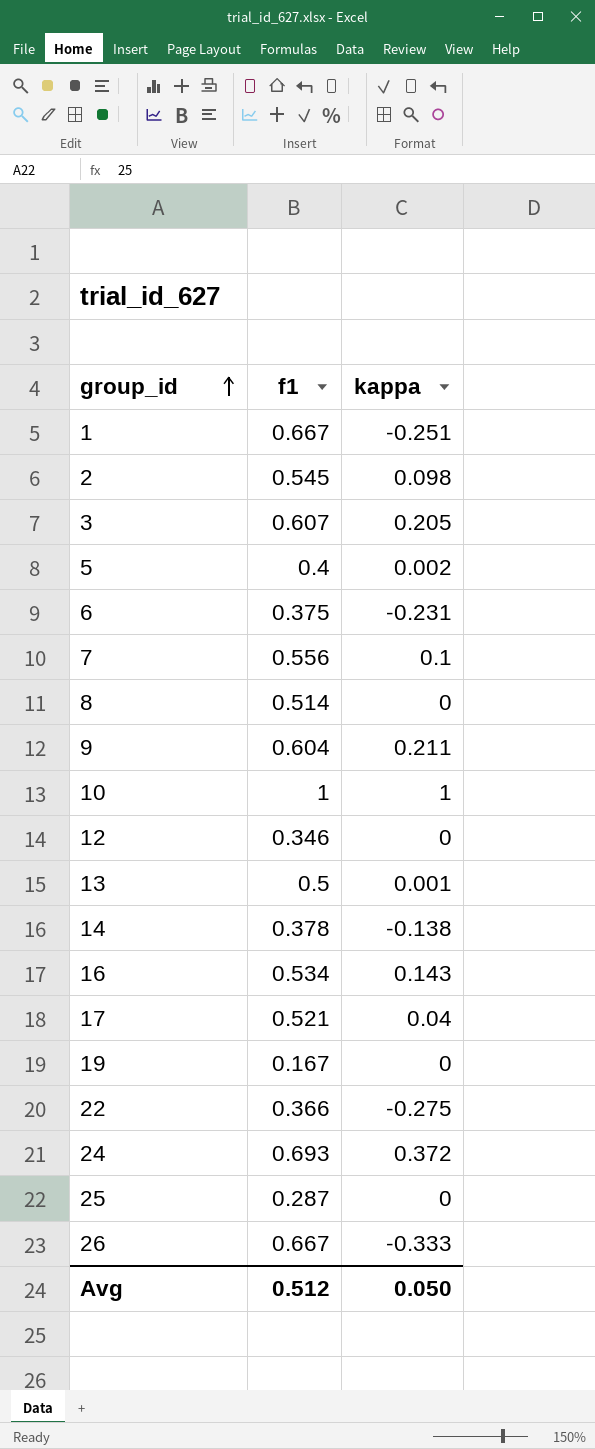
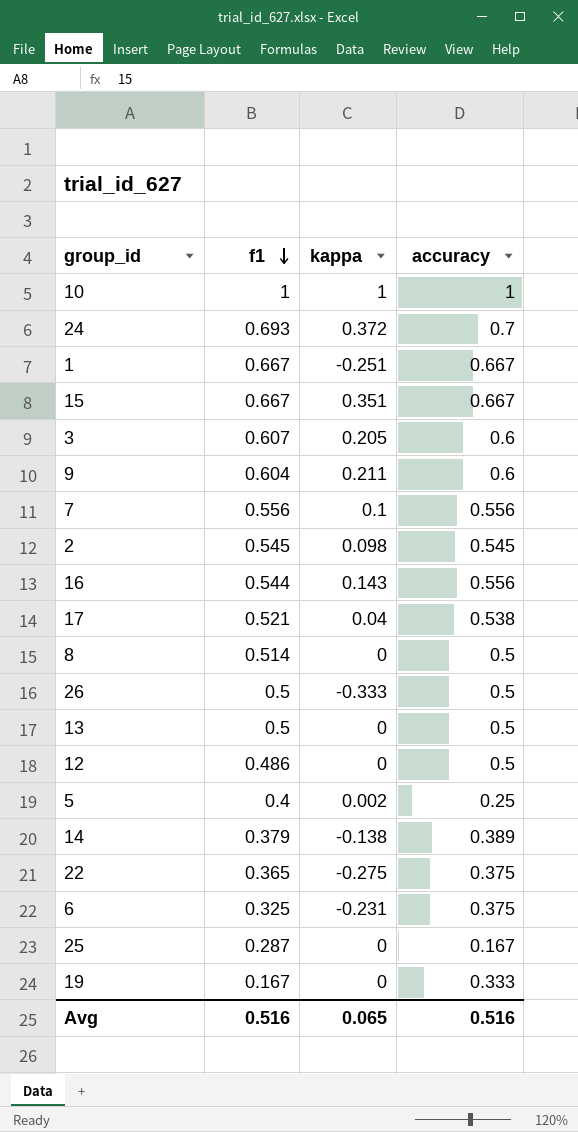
row order: group_id ascending -> f1 descending
column accuracy | position: none -> 4
row 15: none -> 0.667 | 0.351 | 0.667
16 | f1: 0.534 -> 0.544
26 | f1: 0.667 -> 0.5
13 | kappa: 0.001 -> 0
12 | f1: 0.346 -> 0.486
14 | f1: 0.378 -> 0.379
22 | f1: 0.366 -> 0.365
6 | f1: 0.375 -> 0.325
Avg | f1: 0.512 -> 0.516
Avg | kappa: 0.050 -> 0.065

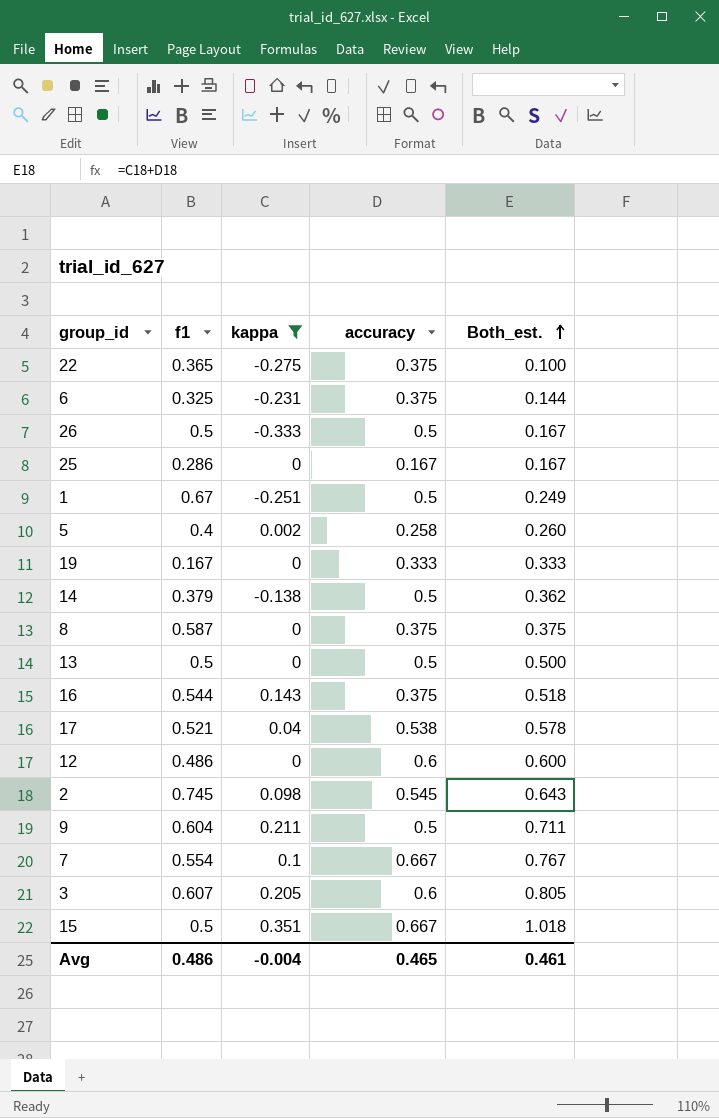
filter: none -> kappa <= 0.351
row order: f1 descending -> Both_est. ascending
column Both_est. | formula: none -> [kappa] + [accuracy]
25 | f1: 0.287 -> 0.286
1 | f1: 0.667 -> 0.67
1 | accuracy: 0.667 -> 0.5
5 | accuracy: 0.25 -> 0.258
14 | accuracy: 0.389 -> 0.5
8 | f1: 0.514 -> 0.587
8 | accuracy: 0.5 -> 0.375
16 | accuracy: 0.556 -> 0.375
12 | accuracy: 0.5 -> 0.6
2 | f1: 0.545 -> 0.745
9 | accuracy: 0.6 -> 0.5
7 | f1: 0.556 -> 0.554
7 | accuracy: 0.556 -> 0.667
15 | f1: 0.667 -> 0.5
Avg | f1: 0.516 -> 0.486
Avg | kappa: 0.065 -> -0.004
Avg | accuracy: 0.516 -> 0.465

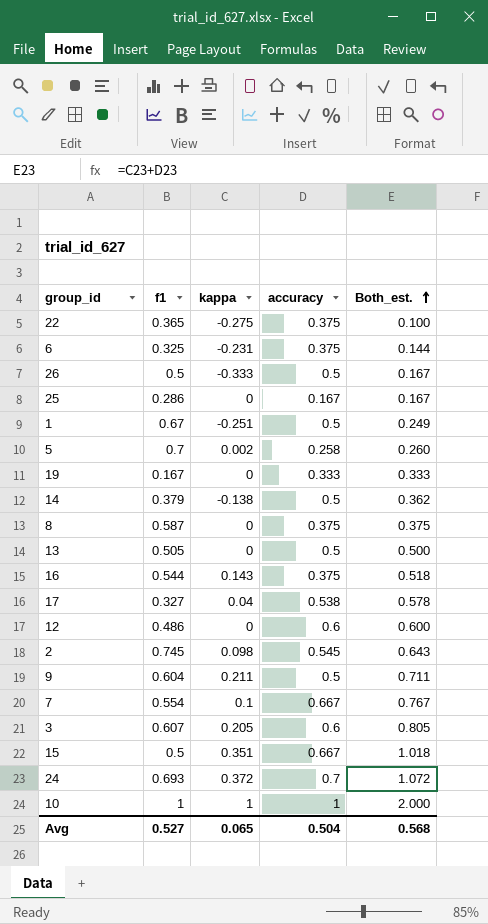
filter: kappa <= 0.351 -> none
5 | f1: 0.4 -> 0.7
13 | f1: 0.5 -> 0.505
17 | f1: 0.521 -> 0.327
Avg | f1: 0.486 -> 0.527
Avg | kappa: -0.004 -> 0.065
Avg | accuracy: 0.465 -> 0.504
Avg | Both_est.: 0.461 -> 0.568

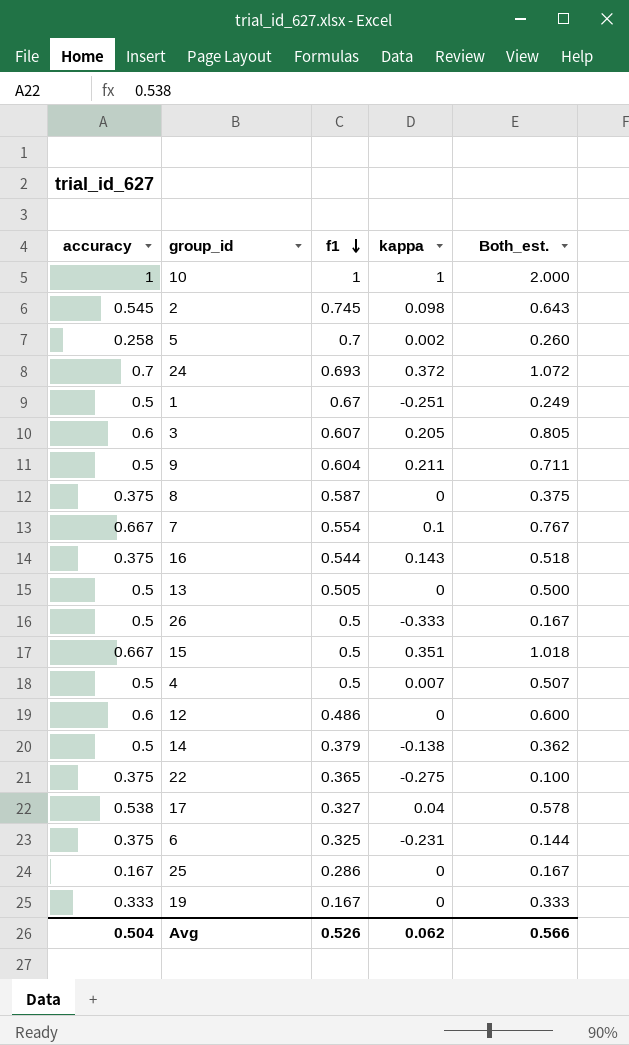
row order: Both_est. ascending -> f1 descending
column accuracy | position: 4 -> 1
row 4: none -> 0.5 | 0.5 | 0.007 | 0.507
Avg | f1: 0.527 -> 0.526
Avg | kappa: 0.065 -> 0.062
Avg | Both_est.: 0.568 -> 0.566

